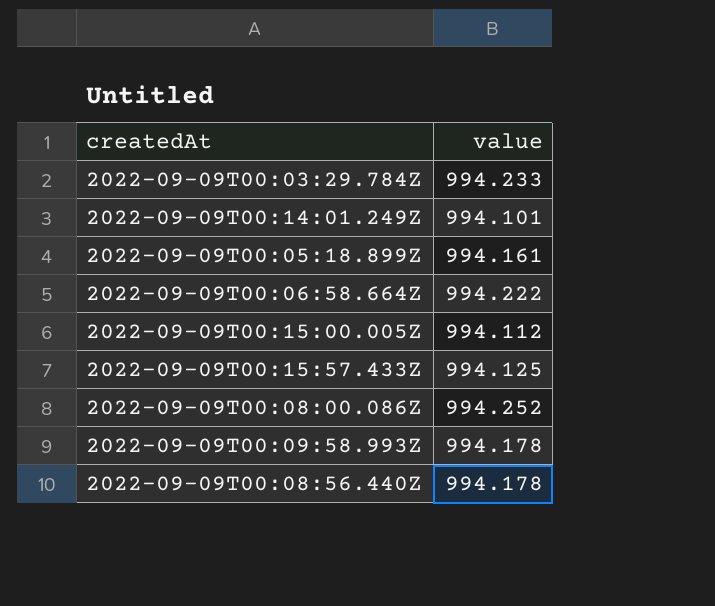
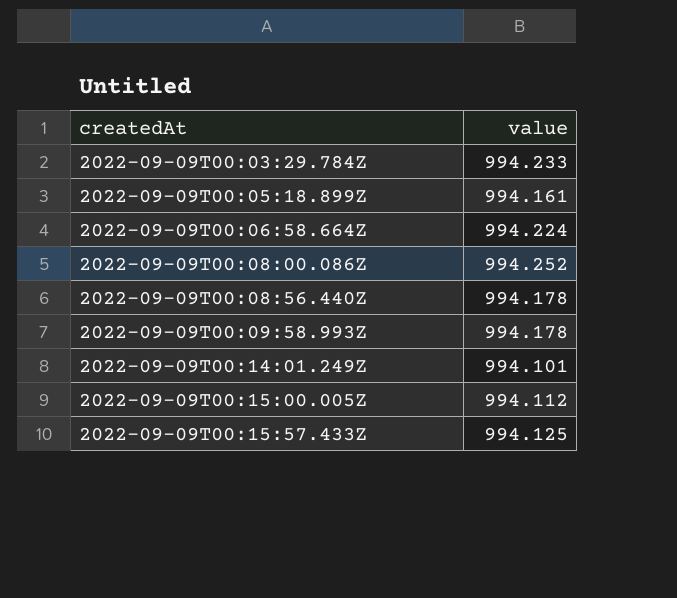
row order: none -> createdAt ascending
2022-09-09T00:06:58.664Z | value: 994.222 -> 994.224

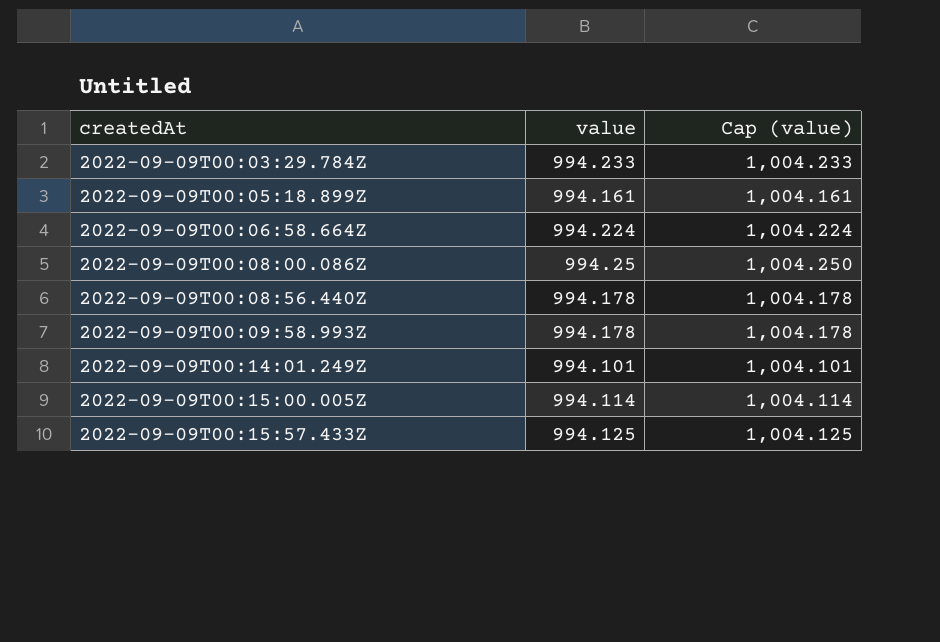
column Cap (value) | formula: none -> [value] + 10
2022-09-09T00:08:00.086Z | value: 994.252 -> 994.25
2022-09-09T00:15:00.005Z | value: 994.112 -> 994.114

